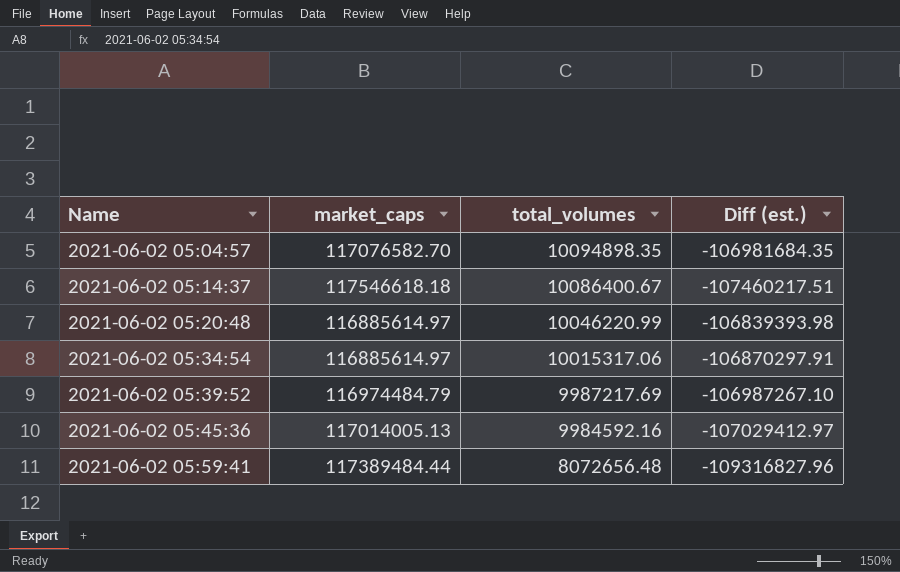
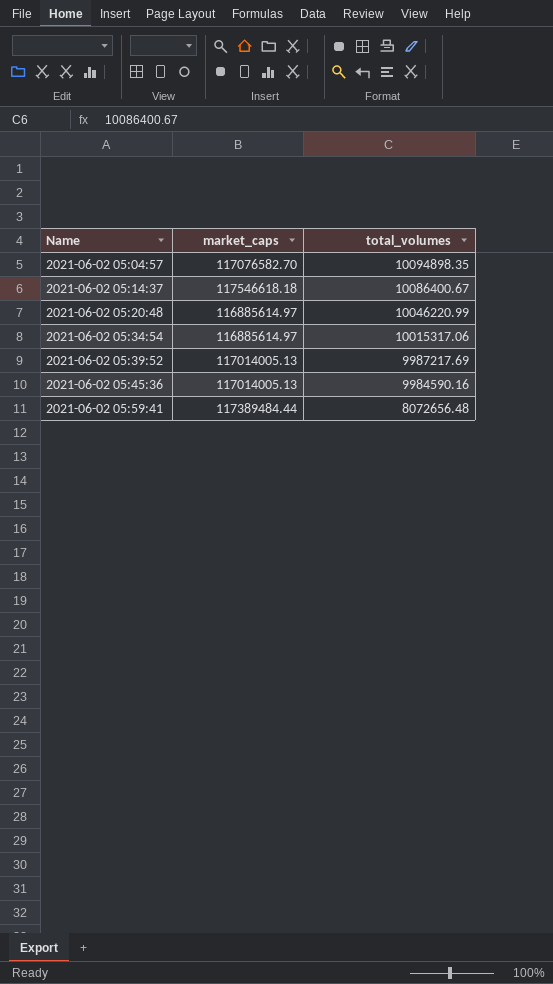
column Diff (est.) | formula: [total_volumes] - [market_caps] -> none
2021-06-02 05:39:52 | market_caps: 116974484.79 -> 117014005.13
2021-06-02 05:45:36 | total_volumes: 9984592.16 -> 9984590.16

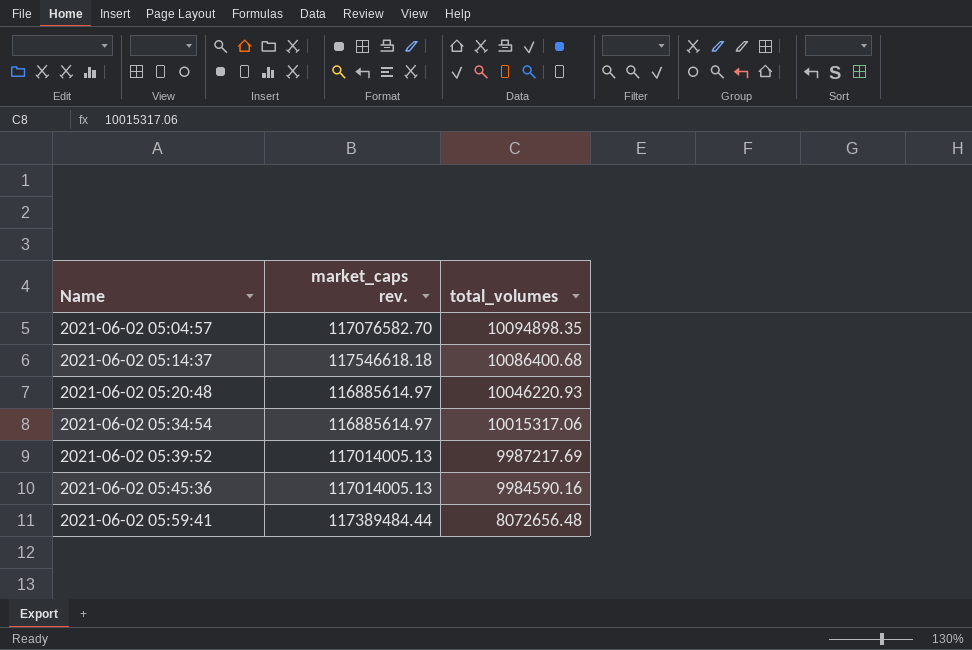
column name: market_caps -> market_caps rev.
2021-06-02 05:14:37 | total_volumes: 10086400.67 -> 10086400.68
2021-06-02 05:20:48 | total_volumes: 10046220.99 -> 10046220.93

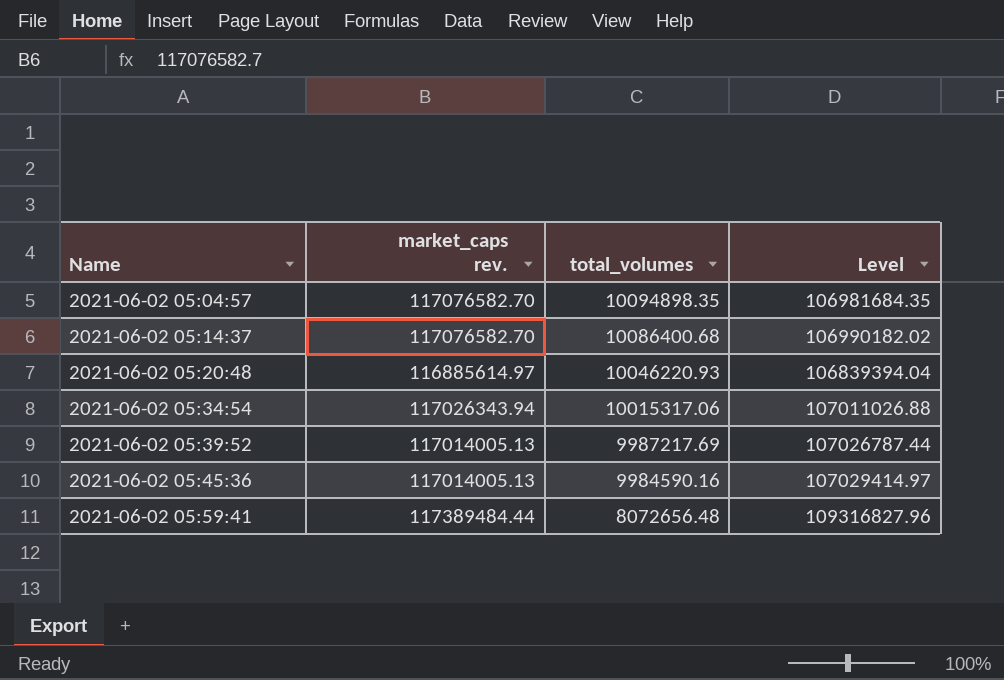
column Level | formula: none -> [market_caps rev.] - [total_volumes]
2021-06-02 05:14:37 | market_caps rev.: 117546618.18 -> 117076582.70
2021-06-02 05:34:54 | market_caps rev.: 116885614.97 -> 117026343.94

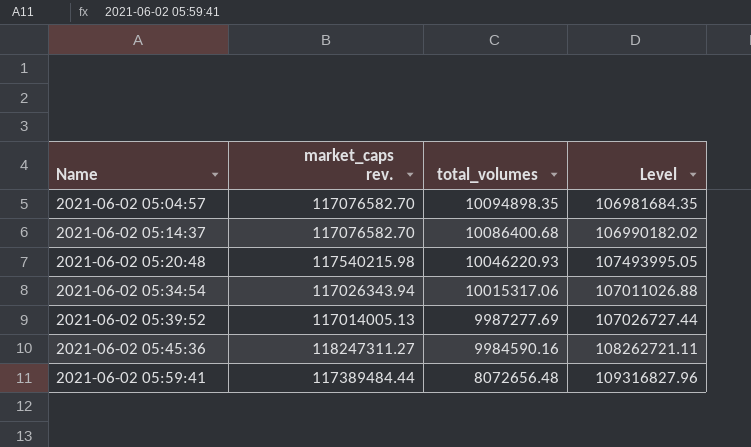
2021-06-02 05:20:48 | market_caps rev.: 116885614.97 -> 117540215.98
2021-06-02 05:20:48 | Level: 106839394.04 -> 107493995.05
2021-06-02 05:39:52 | total_volumes: 9987217.69 -> 9987277.69
2021-06-02 05:39:52 | Level: 107026787.44 -> 107026727.44
2021-06-02 05:45:36 | market_caps rev.: 117014005.13 -> 118247311.27
2021-06-02 05:45:36 | Level: 107029414.97 -> 108262721.11

